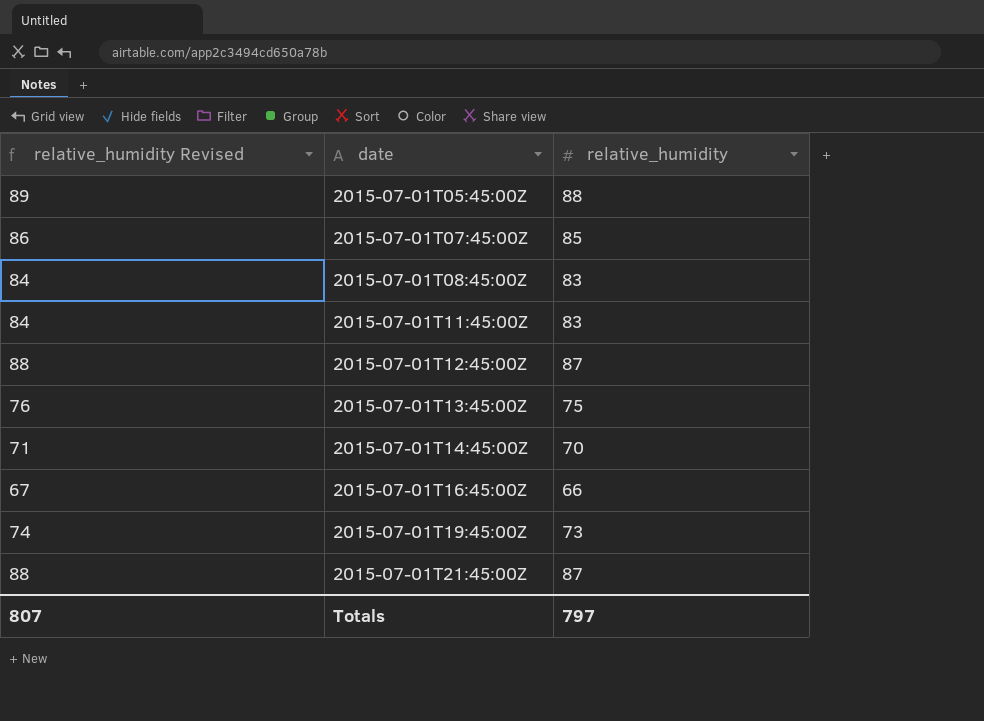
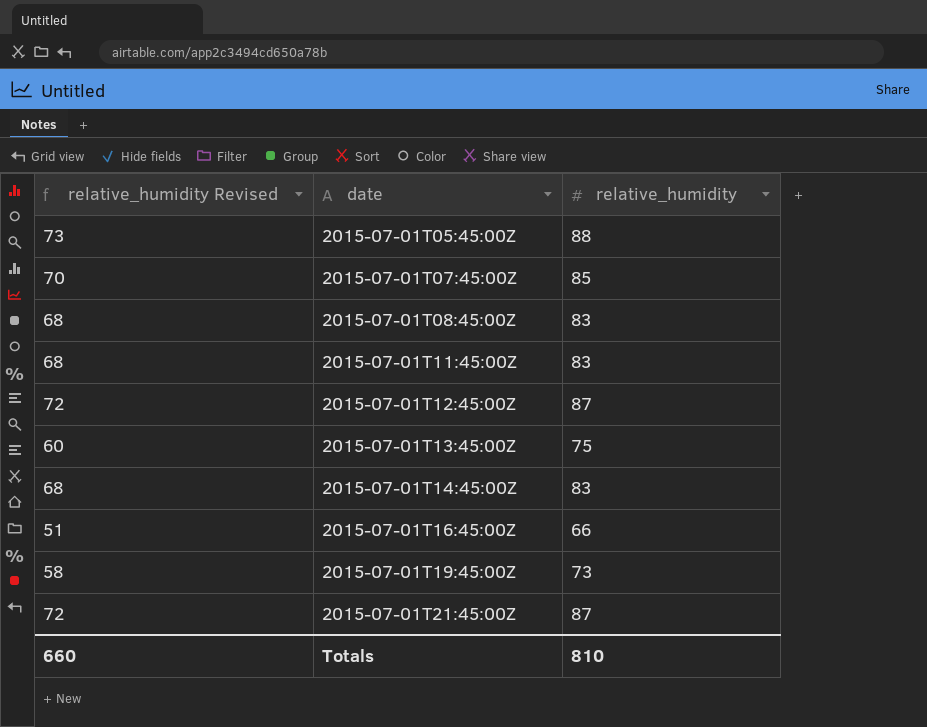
column relative_humidity Revised | formula: [relative_humidity] + 1 -> [relative_humidity] - 15
2015-07-01T14:45:00Z | relative_humidity: 70 -> 83
Totals | relative_humidity Revised: 807 -> 660
Totals | relative_humidity: 797 -> 810

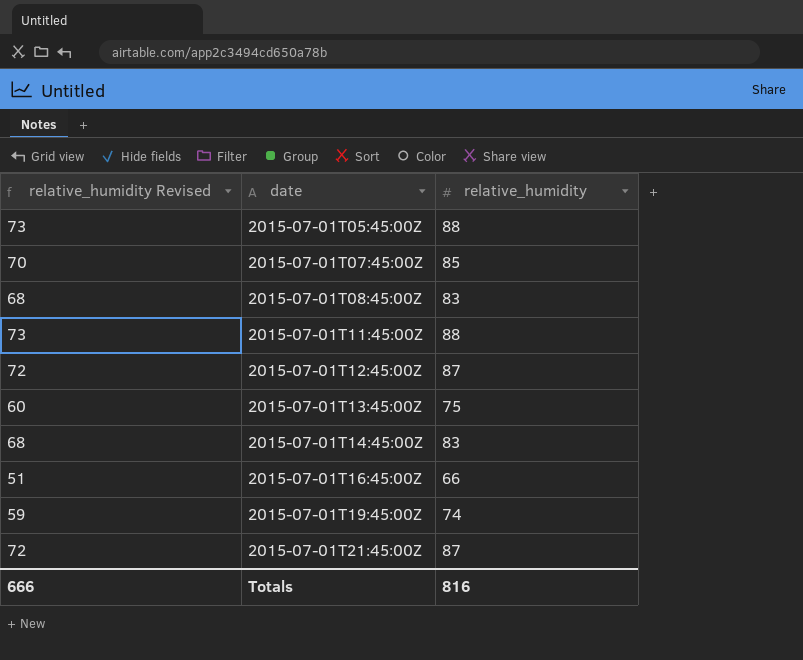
2015-07-01T11:45:00Z | relative_humidity Revised: 68 -> 73
2015-07-01T11:45:00Z | relative_humidity: 83 -> 88
2015-07-01T19:45:00Z | relative_humidity Revised: 58 -> 59
2015-07-01T19:45:00Z | relative_humidity: 73 -> 74
Totals | relative_humidity Revised: 660 -> 666
Totals | relative_humidity: 810 -> 816

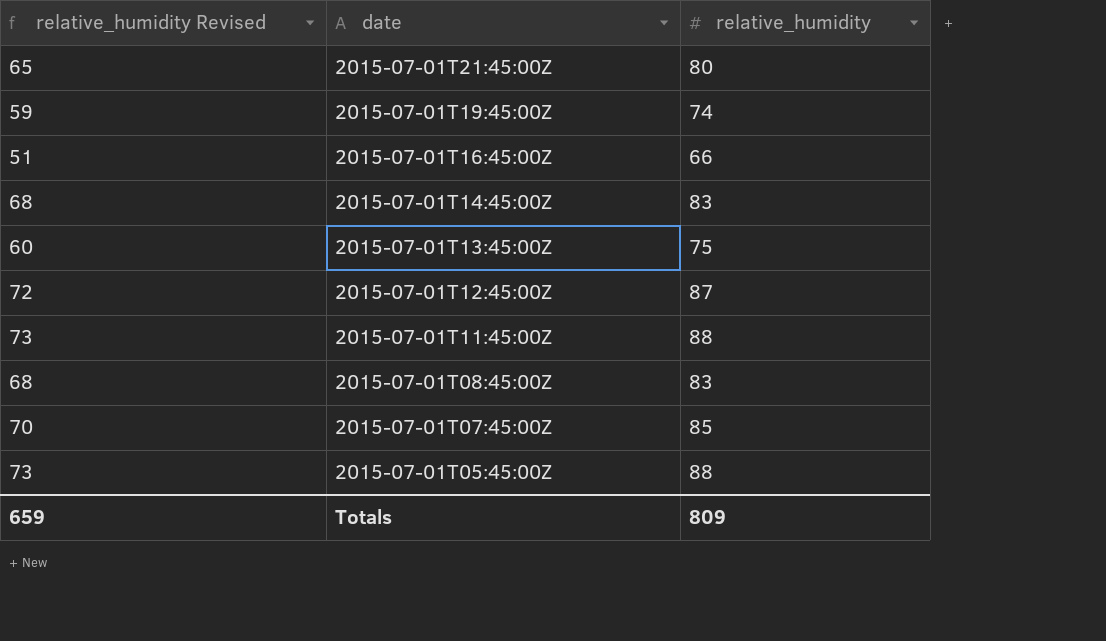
row order: date ascending -> date descending
2015-07-01T21:45:00Z | relative_humidity Revised: 72 -> 65
2015-07-01T21:45:00Z | relative_humidity: 87 -> 80
Totals | relative_humidity Revised: 666 -> 659
Totals | relative_humidity: 816 -> 809

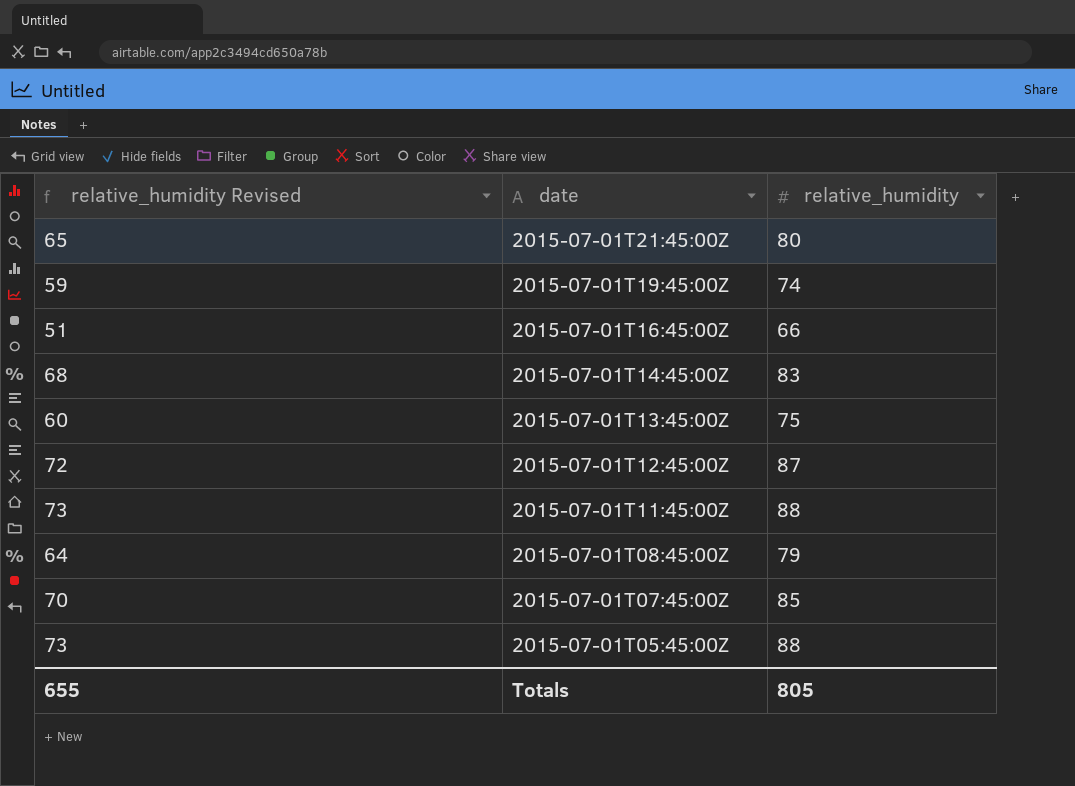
2015-07-01T08:45:00Z | relative_humidity Revised: 68 -> 64
2015-07-01T08:45:00Z | relative_humidity: 83 -> 79
Totals | relative_humidity Revised: 659 -> 655
Totals | relative_humidity: 809 -> 805

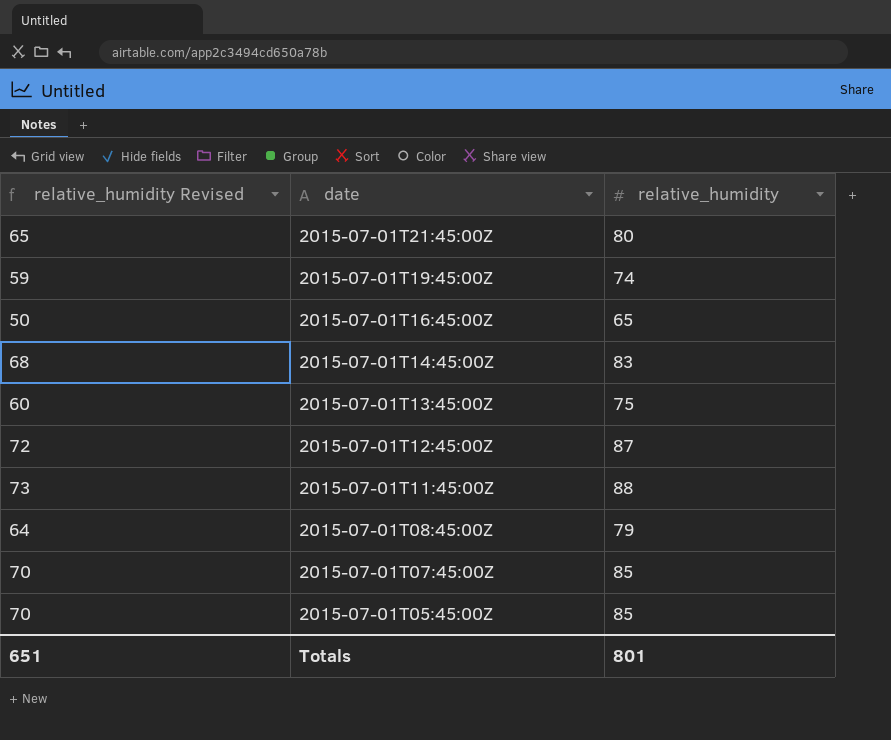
2015-07-01T16:45:00Z | relative_humidity Revised: 51 -> 50
2015-07-01T16:45:00Z | relative_humidity: 66 -> 65
2015-07-01T05:45:00Z | relative_humidity Revised: 73 -> 70
2015-07-01T05:45:00Z | relative_humidity: 88 -> 85
Totals | relative_humidity Revised: 655 -> 651
Totals | relative_humidity: 805 -> 801

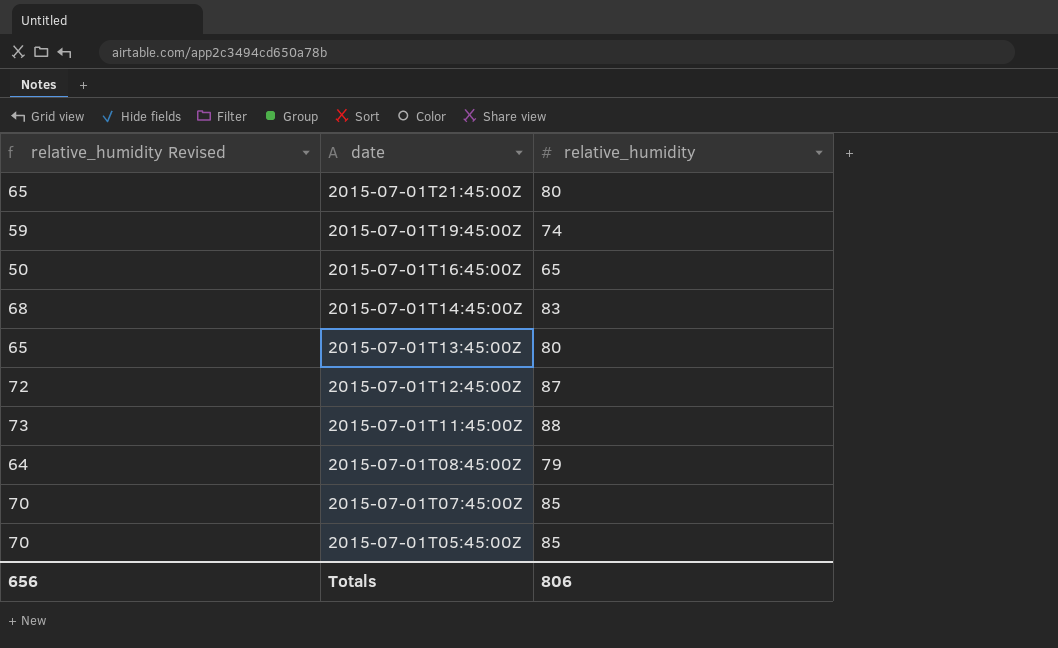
2015-07-01T13:45:00Z | relative_humidity Revised: 60 -> 65
2015-07-01T13:45:00Z | relative_humidity: 75 -> 80
Totals | relative_humidity Revised: 651 -> 656
Totals | relative_humidity: 801 -> 806

